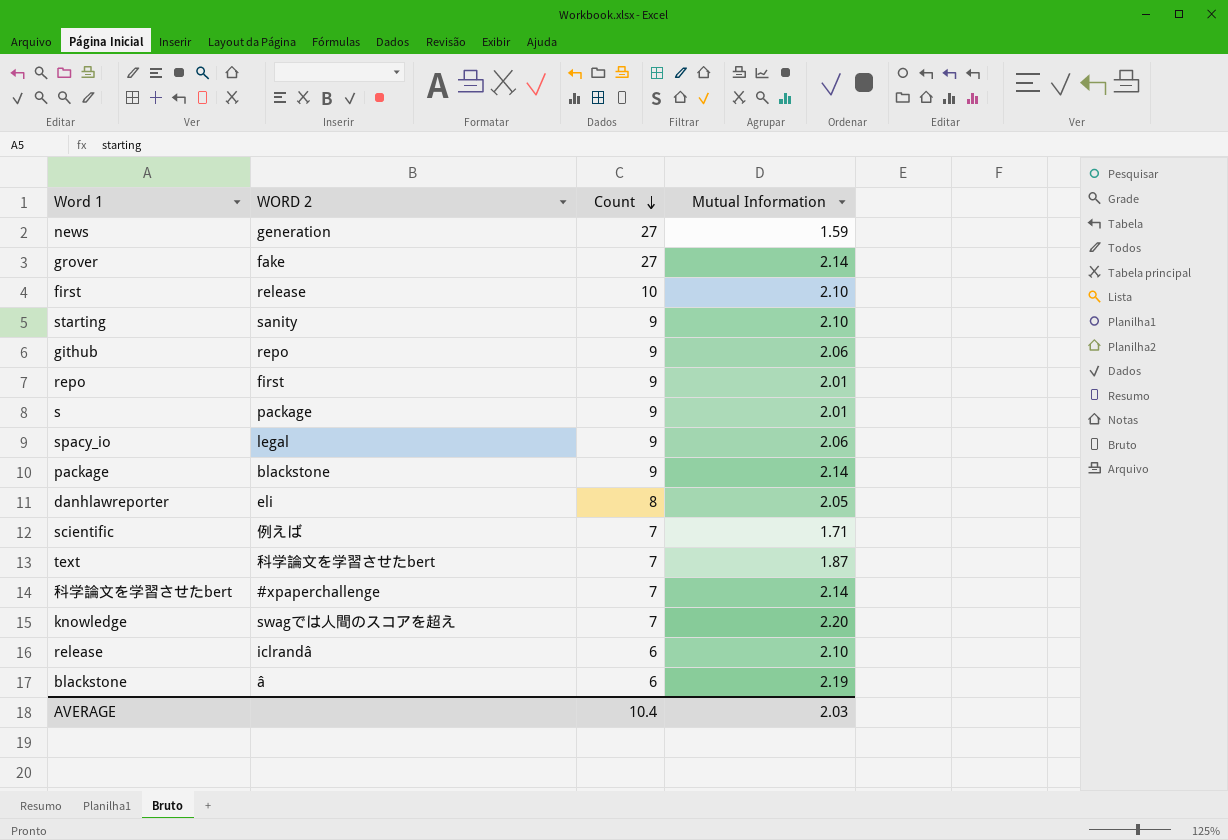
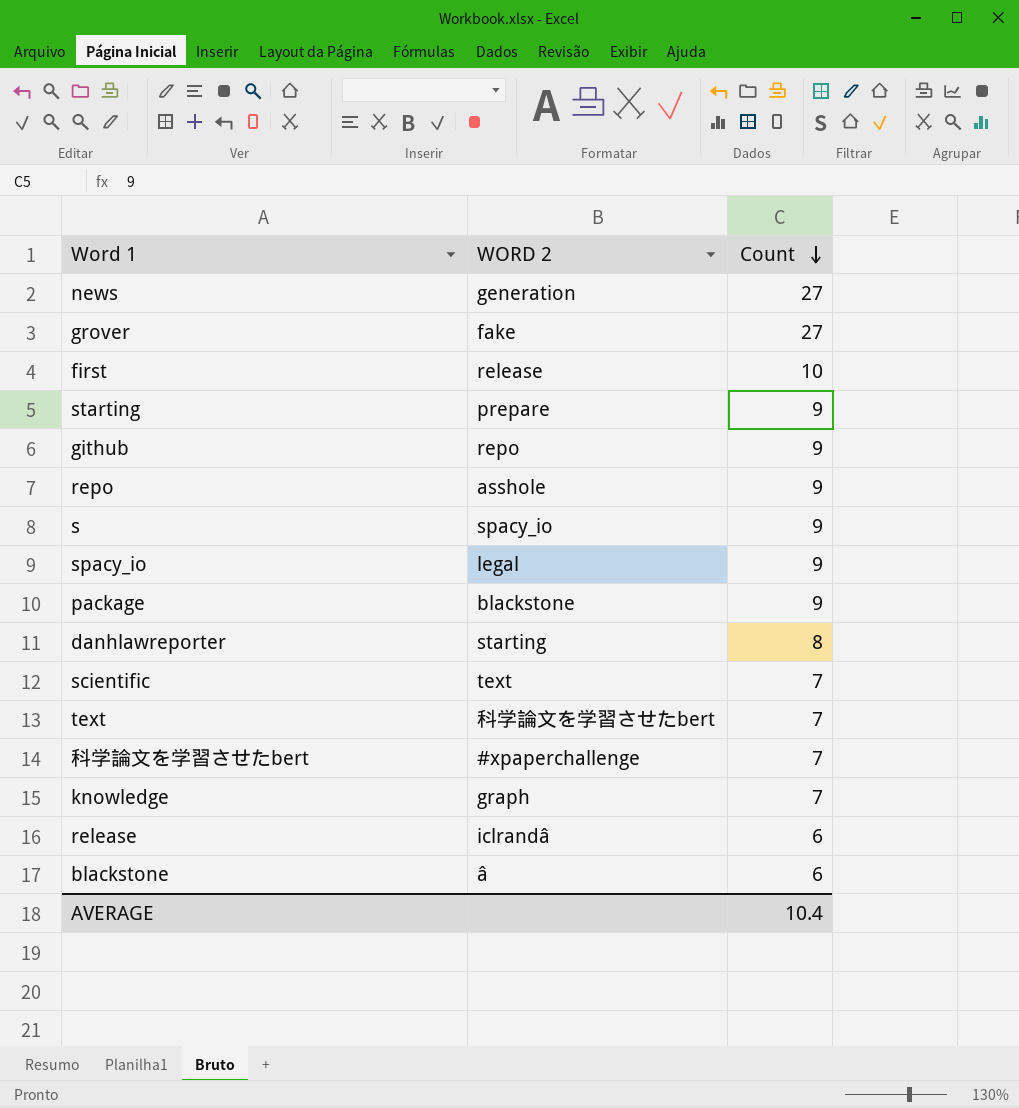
column Mutual Information | position: 4 -> none
starting | WORD 2: sanity -> prepare
repo | WORD 2: first -> asshole
s | WORD 2: package -> spacy_io
danhlawreporter | WORD 2: eli -> starting
scientific | WORD 2: 例えば -> text
knowledge | WORD 2: swagでは人間のスコアを超え -> graph

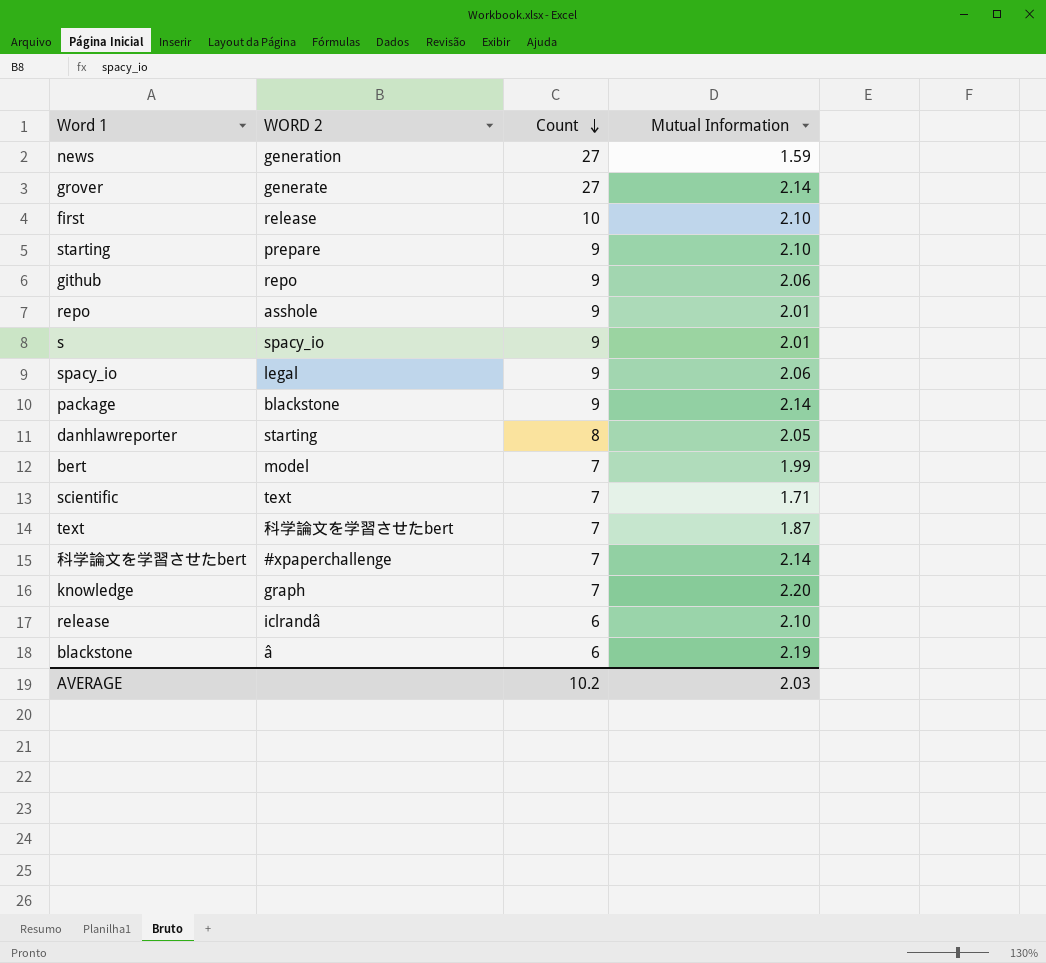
column Mutual Information | position: none -> 4
grover | WORD 2: fake -> generate
row bert: none -> model | 7 | 1.99
AVERAGE | Count: 10.4 -> 10.2

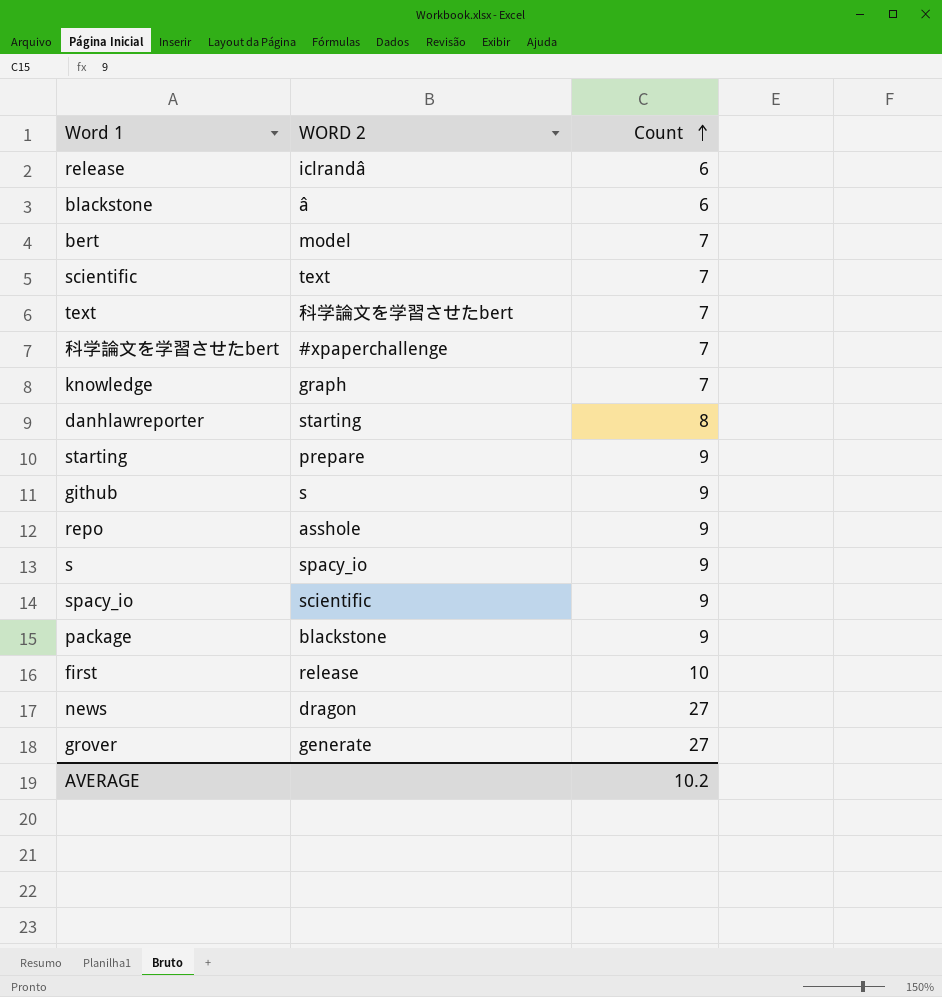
row order: Count descending -> Count ascending
column Mutual Information | position: 4 -> none
github | WORD 2: repo -> s
spacy_io | WORD 2: legal -> scientific
news | WORD 2: generation -> dragon

